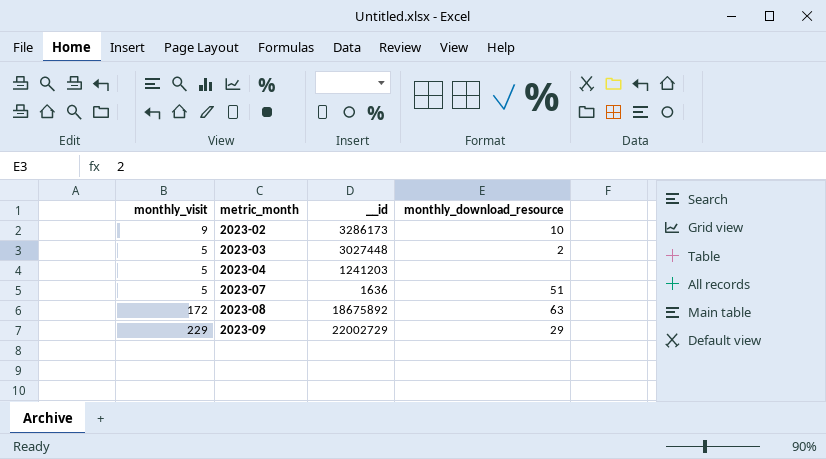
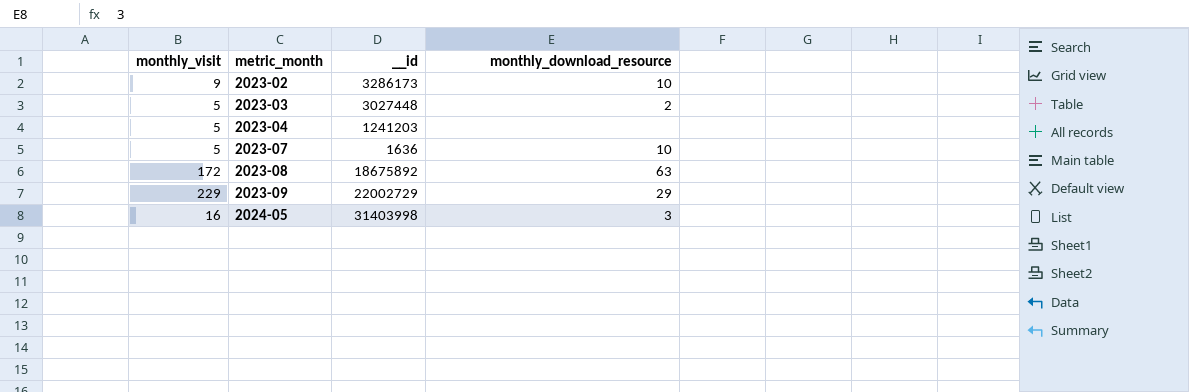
2023-07 | monthly_download_resource: 51 -> 10
row 2024-05: none -> 16 | 31403998 | 3

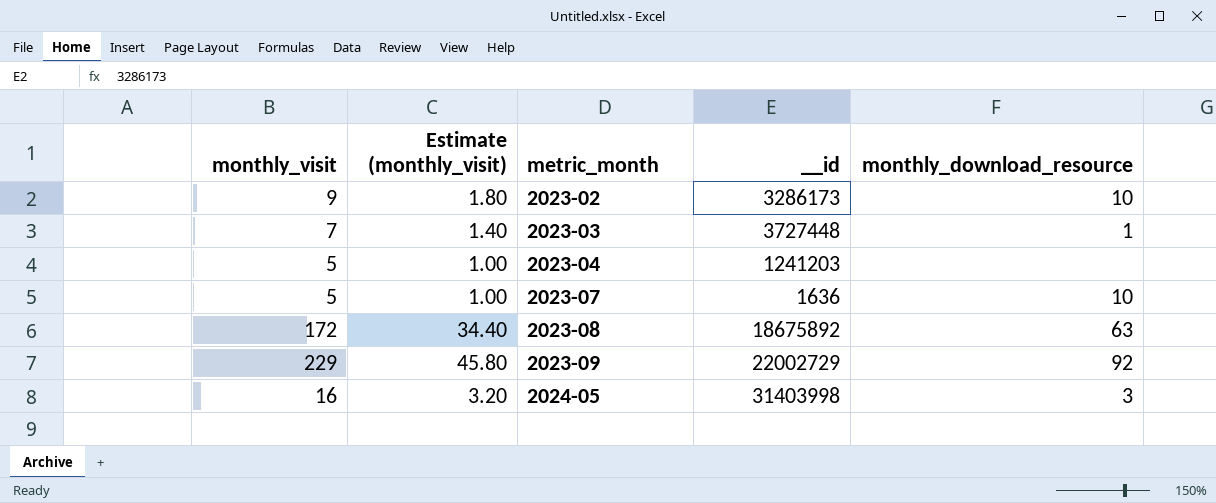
column Estimate (monthly_visit) | formula: none -> [monthly_visit] * 0.2
2023-03 | monthly_visit: 5 -> 7
2023-03 | __id: 3027448 -> 3727448
2023-03 | monthly_download_resource: 2 -> 1
2023-09 | monthly_download_resource: 29 -> 92

